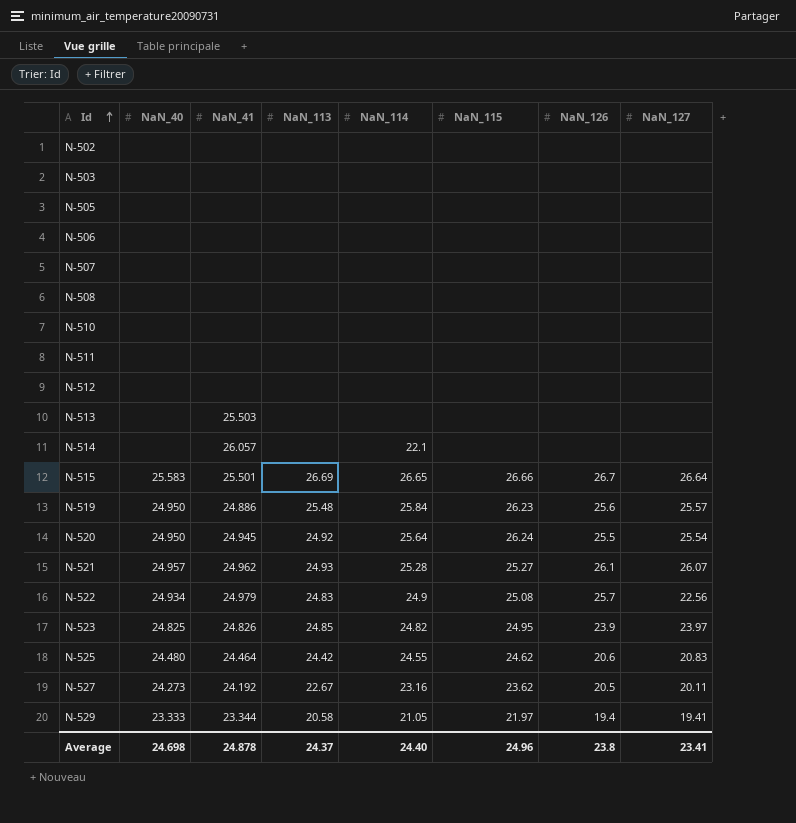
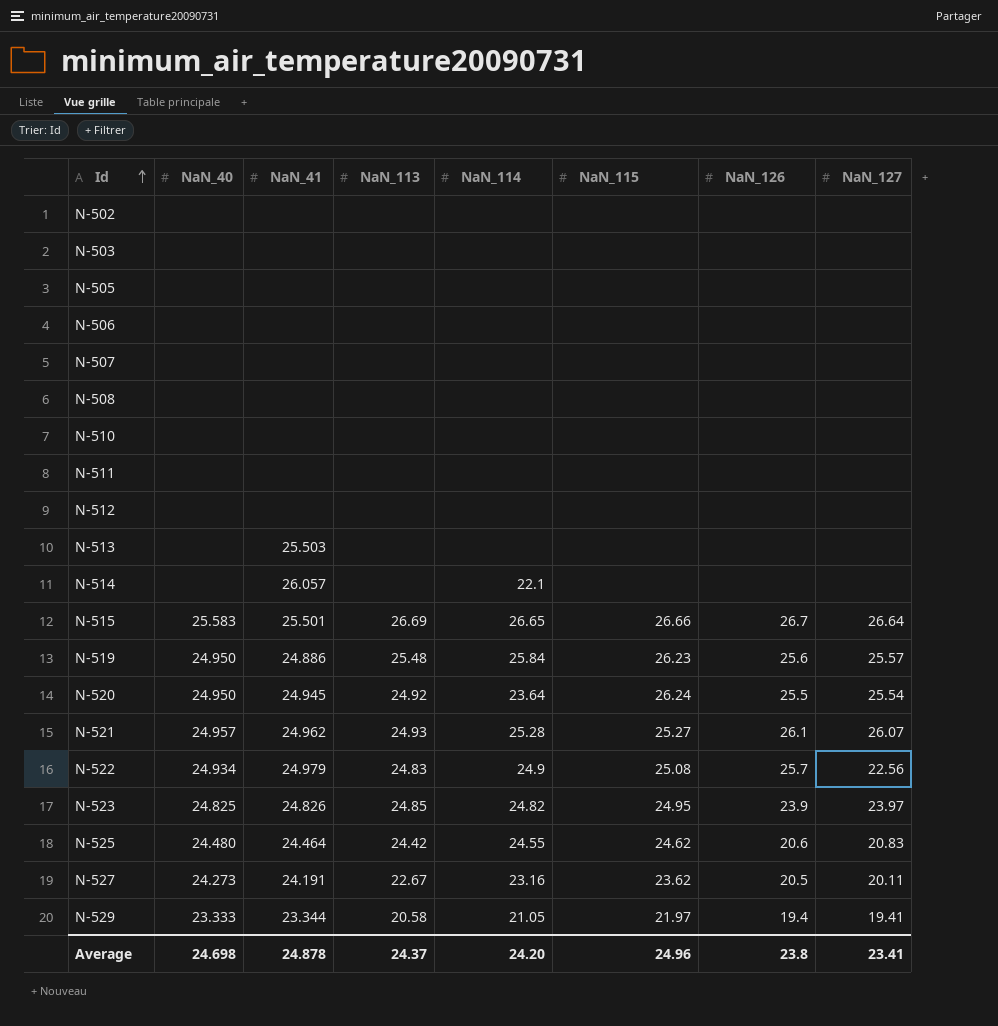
N-520 | NaN_114: 25.64 -> 23.64
N-527 | NaN_41: 24.192 -> 24.191
Average | NaN_114: 24.40 -> 24.20

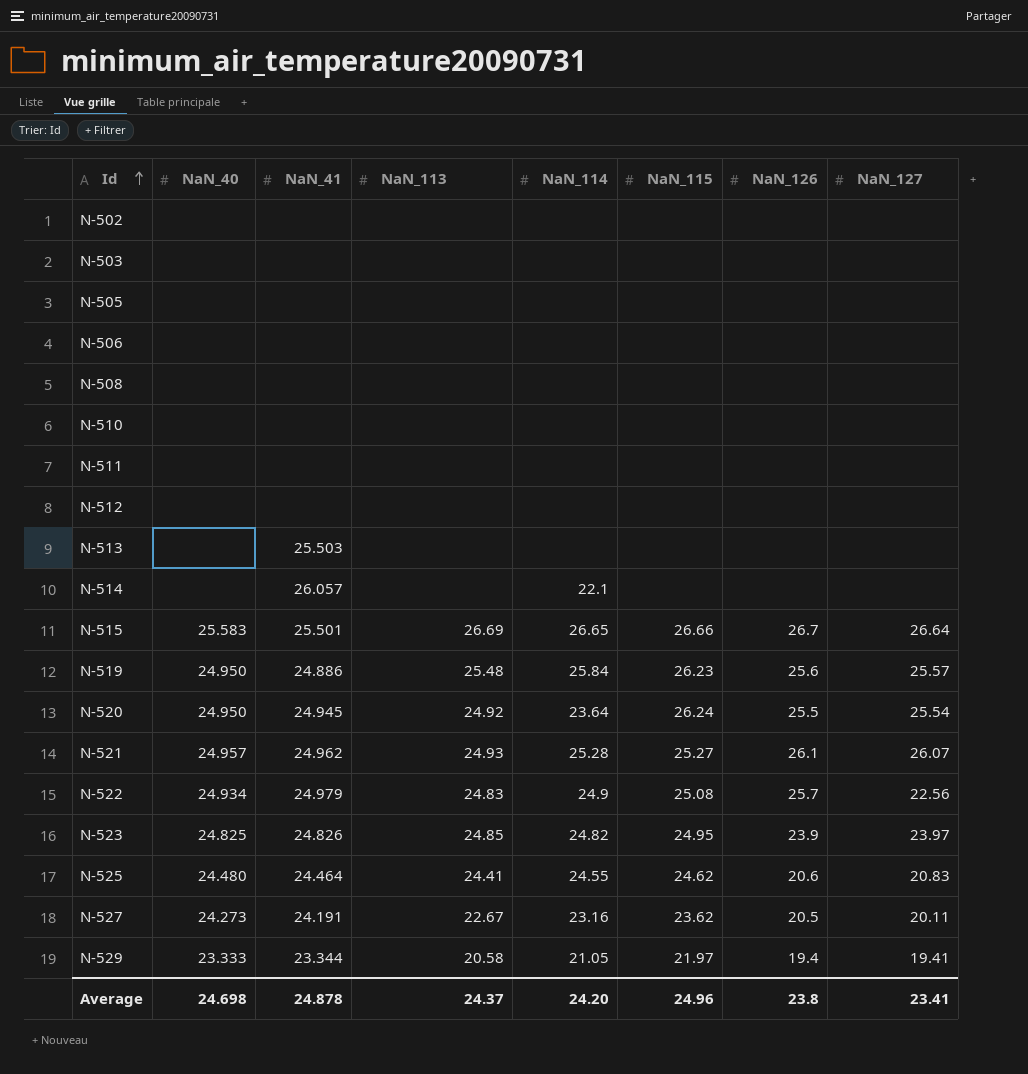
row N-507: none | none | none | none | none | none | none -> none
N-525 | NaN_113: 24.42 -> 24.41

